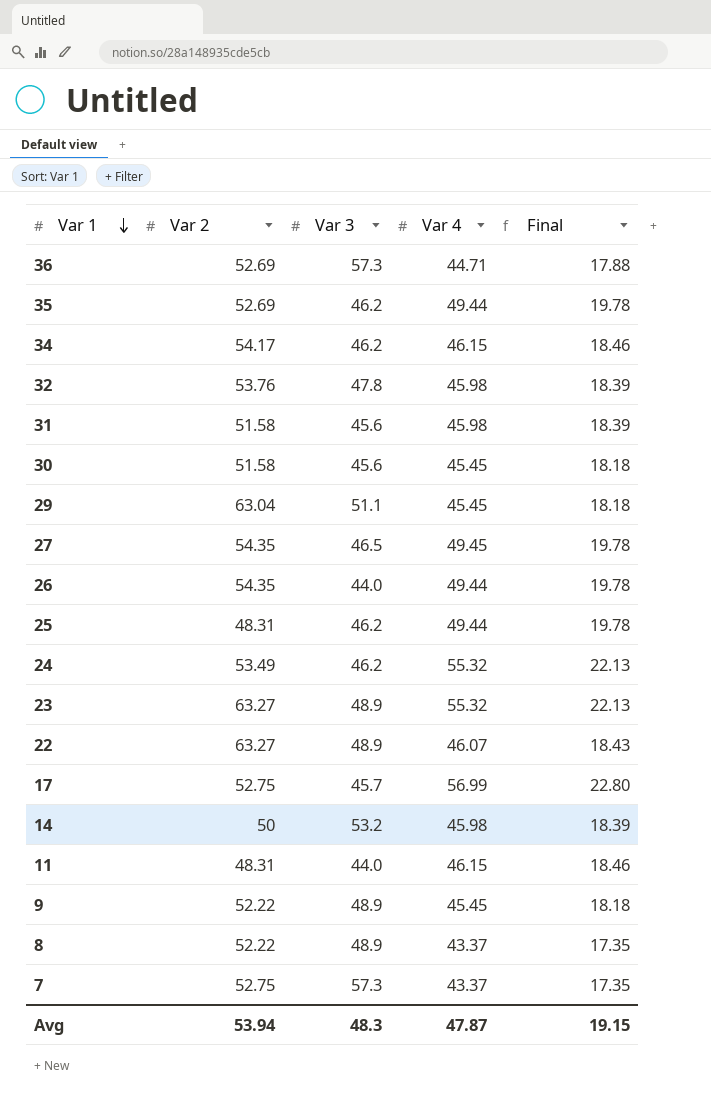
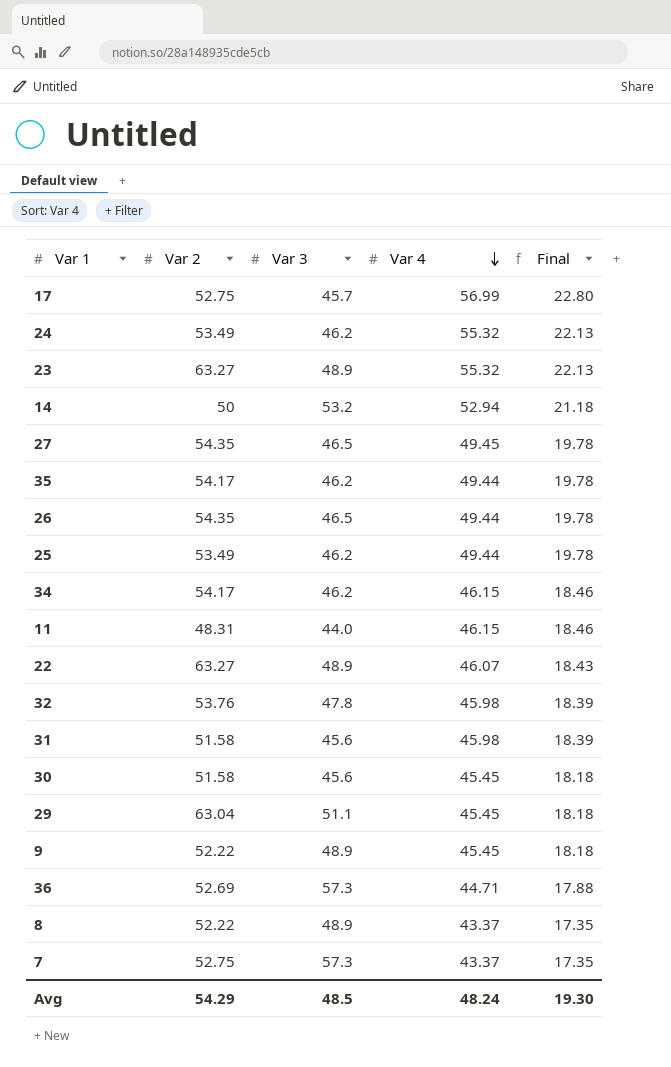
row order: Var 1 descending -> Var 4 descending
14 | Var 4: 45.98 -> 52.94
14 | Final: 18.39 -> 21.18
35 | Var 2: 52.69 -> 54.17
26 | Var 3: 44.0 -> 46.5
25 | Var 2: 48.31 -> 53.49
Avg | Var 2: 53.94 -> 54.29
Avg | Var 3: 48.3 -> 48.5
Avg | Var 4: 47.87 -> 48.24
Avg | Final: 19.15 -> 19.30

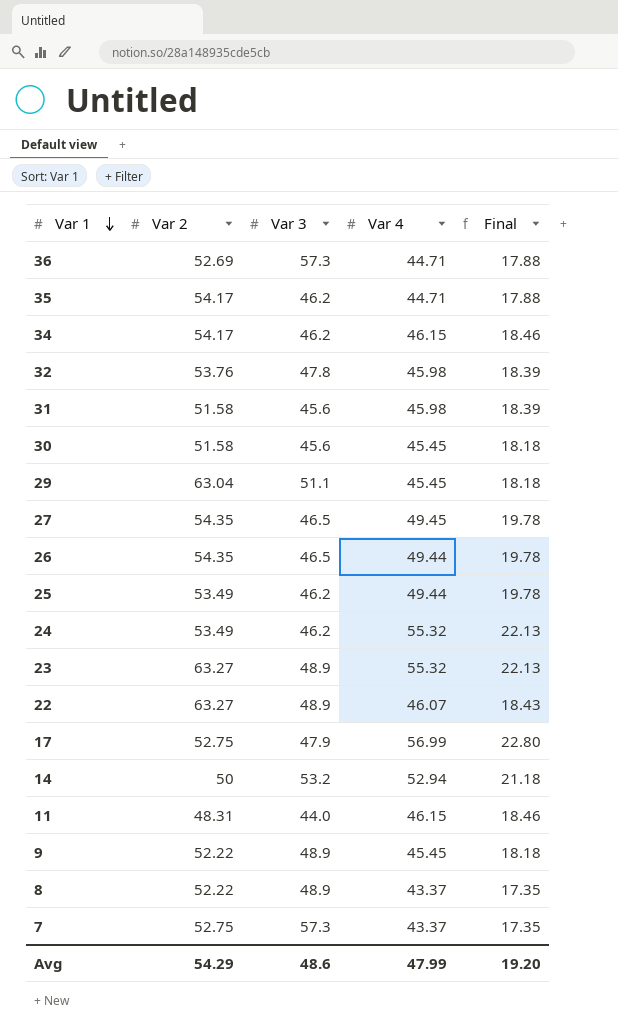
row order: Var 4 descending -> Var 1 descending
35 | Var 4: 49.44 -> 44.71
35 | Final: 19.78 -> 17.88
17 | Var 3: 45.7 -> 47.9
Avg | Var 3: 48.5 -> 48.6
Avg | Var 4: 48.24 -> 47.99
Avg | Final: 19.30 -> 19.20

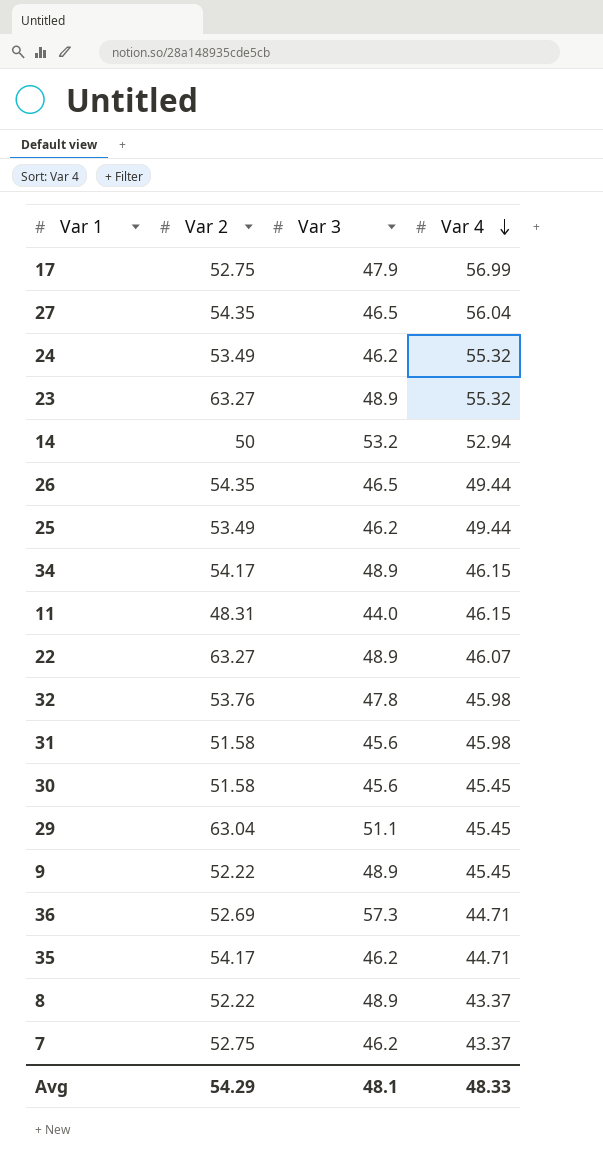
row order: Var 1 descending -> Var 4 descending
column Final | formula: [Var 4] * 0.4 -> none
27 | Var 4: 49.45 -> 56.04
34 | Var 3: 46.2 -> 48.9
7 | Var 3: 57.3 -> 46.2
Avg | Var 3: 48.6 -> 48.1
Avg | Var 4: 47.99 -> 48.33

